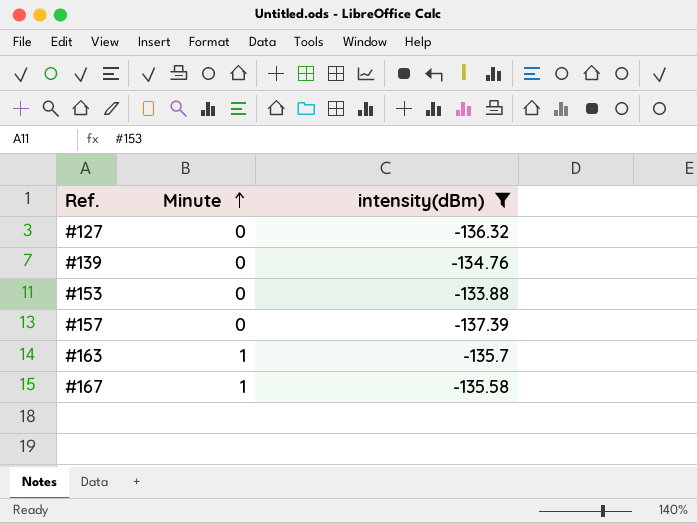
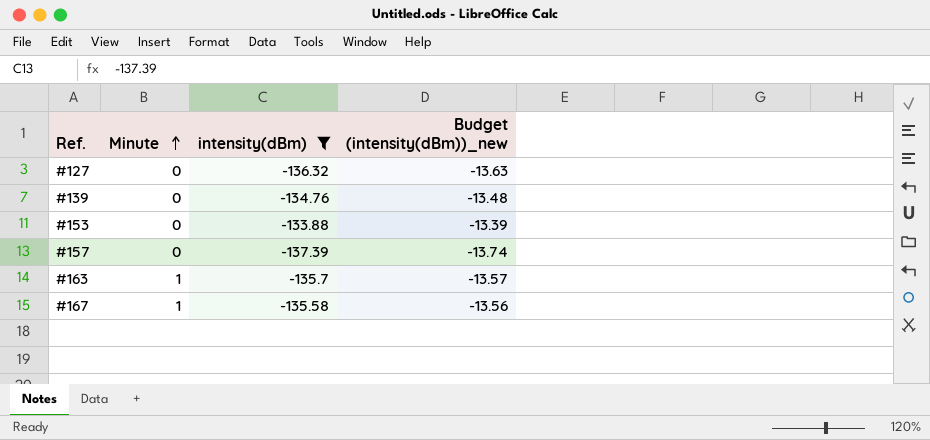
column Budget (intensity(dBm))_new | formula: none -> [intensity(dBm)] * 0.1

